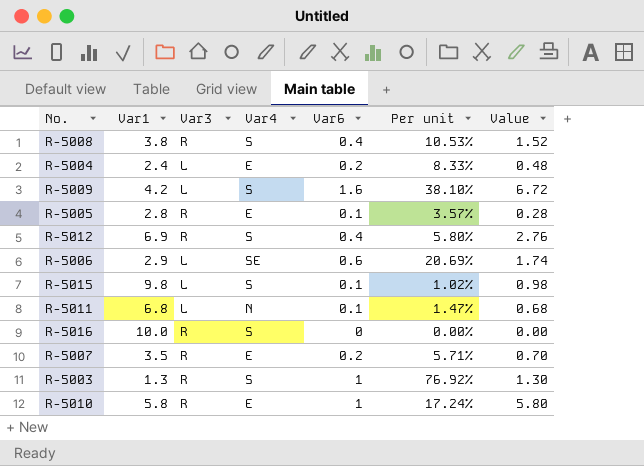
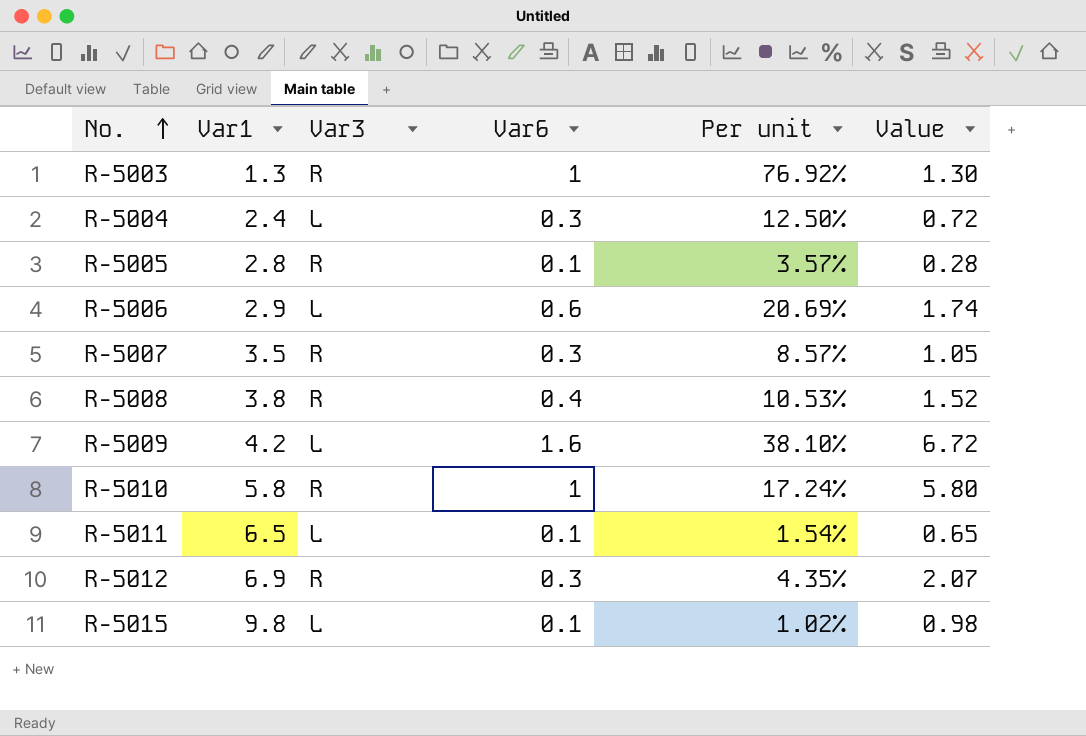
row order: none -> No. ascending
column Var4 | position: 4 -> none
row R-5016: 10.0 | R | S | 0 | 0.00% | 0.00 -> none
R-5004 | Var6: 0.2 -> 0.3
R-5004 | Per unit: 8.33% -> 12.50%
R-5004 | Value: 0.48 -> 0.72
R-5007 | Var6: 0.2 -> 0.3
R-5007 | Per unit: 5.71% -> 8.57%
R-5007 | Value: 0.70 -> 1.05
R-5011 | Var1: 6.8 -> 6.5
R-5011 | Per unit: 1.47% -> 1.54%
R-5011 | Value: 0.68 -> 0.65
R-5012 | Var6: 0.4 -> 0.3
R-5012 | Per unit: 5.80% -> 4.35%
R-5012 | Value: 2.76 -> 2.07

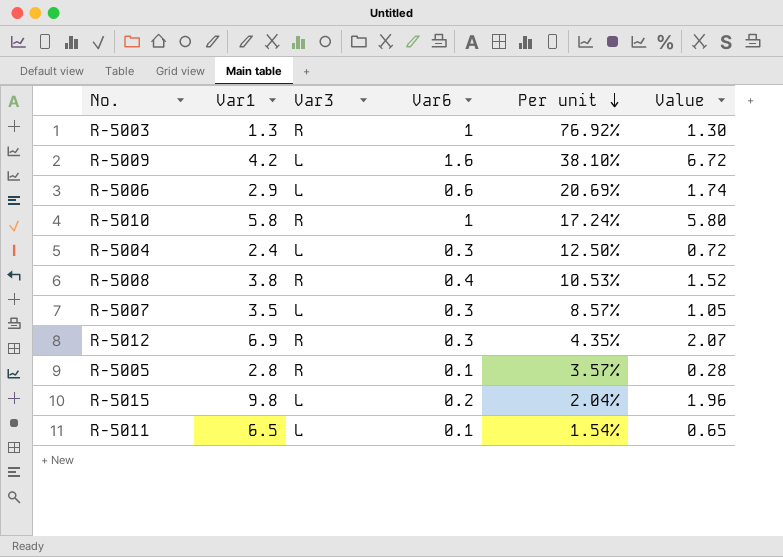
row order: No. ascending -> Per unit descending
R-5007 | Var3: R -> L
R-5015 | Var6: 0.1 -> 0.2
R-5015 | Per unit: 1.02% -> 2.04%
R-5015 | Value: 0.98 -> 1.96

